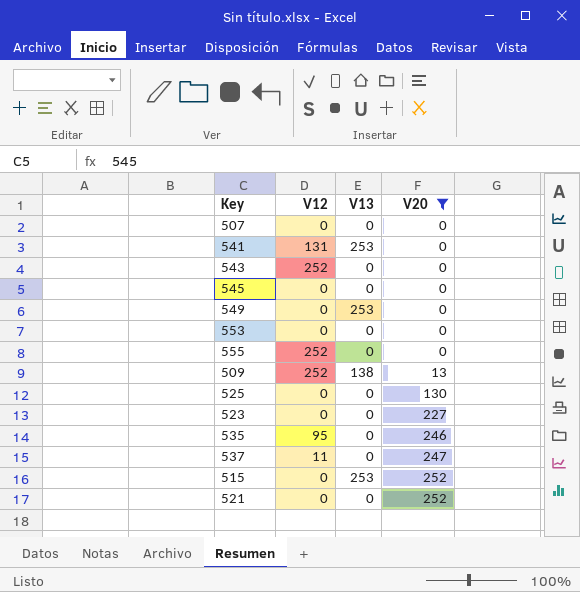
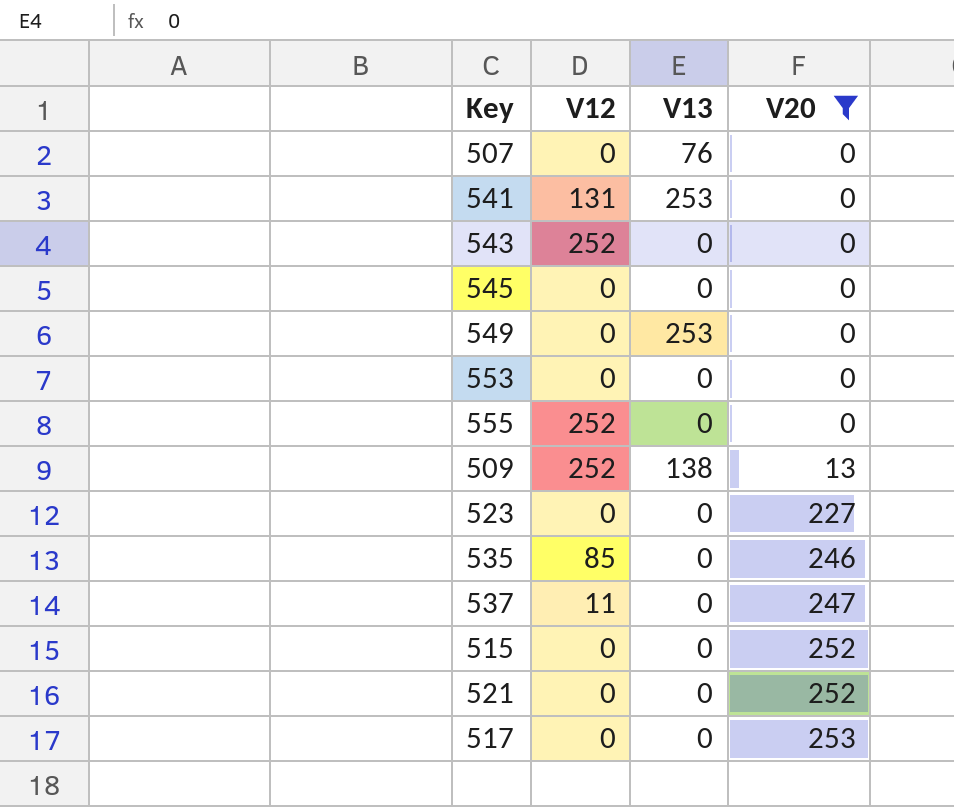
row 525: 0 | 0 | 130 -> none
507 | V13: 0 -> 76
535 | V12: 95 -> 85
515 | V13: 253 -> 0
row 517: none -> 0 | 0 | 253

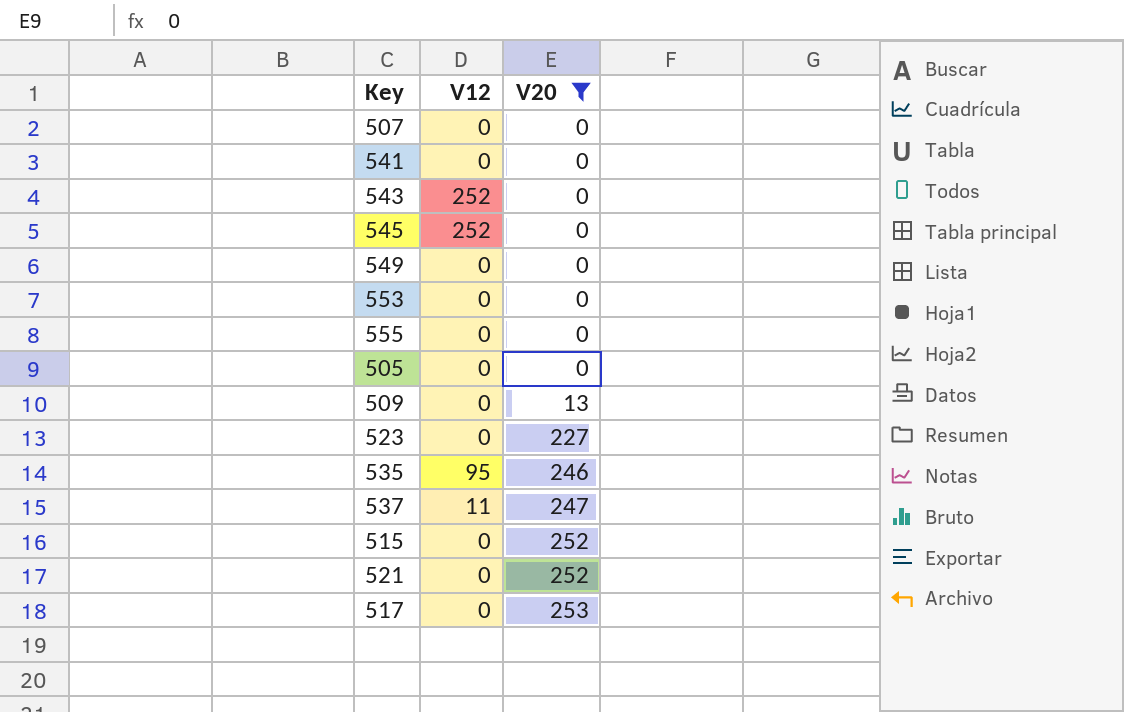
column V13 | position: 3 -> none
541 | V12: 131 -> 0
545 | V12: 0 -> 252
555 | V12: 252 -> 0
row 505: none -> 0 | 0
509 | V12: 252 -> 0
535 | V12: 85 -> 95

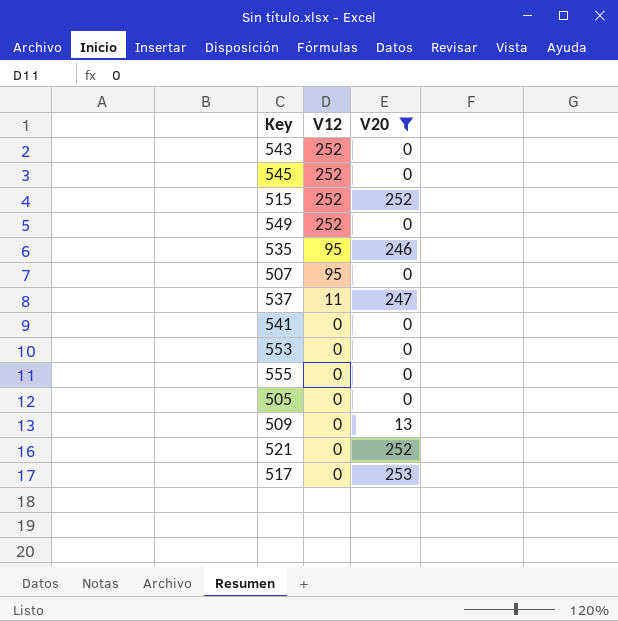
row order: V20 ascending -> V12 descending
row 523: 0 | 227 -> none
515 | V12: 0 -> 252
549 | V12: 0 -> 252
507 | V12: 0 -> 95

